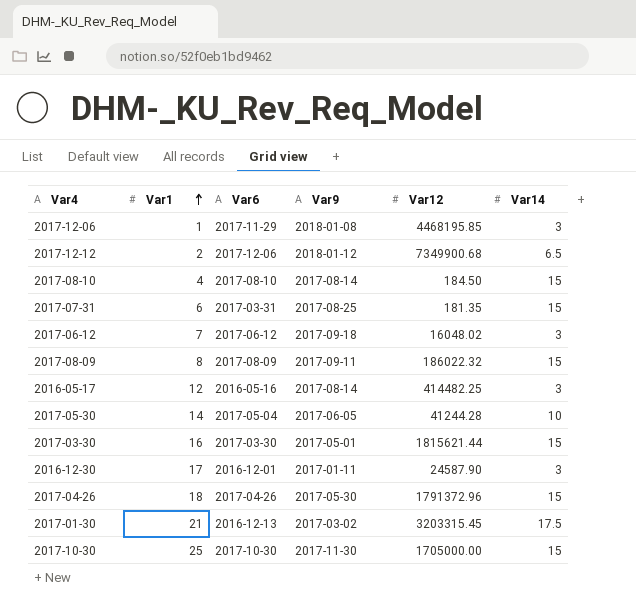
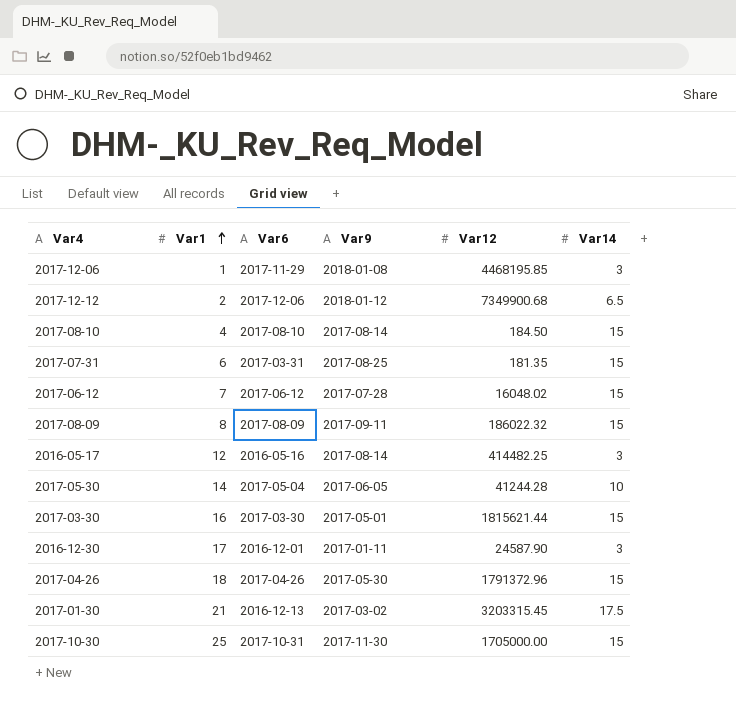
2017-06-12 | Var9: 2017-09-18 -> 2017-07-28
2017-06-12 | Var14: 3 -> 15
2017-10-30 | Var6: 2017-10-30 -> 2017-10-31

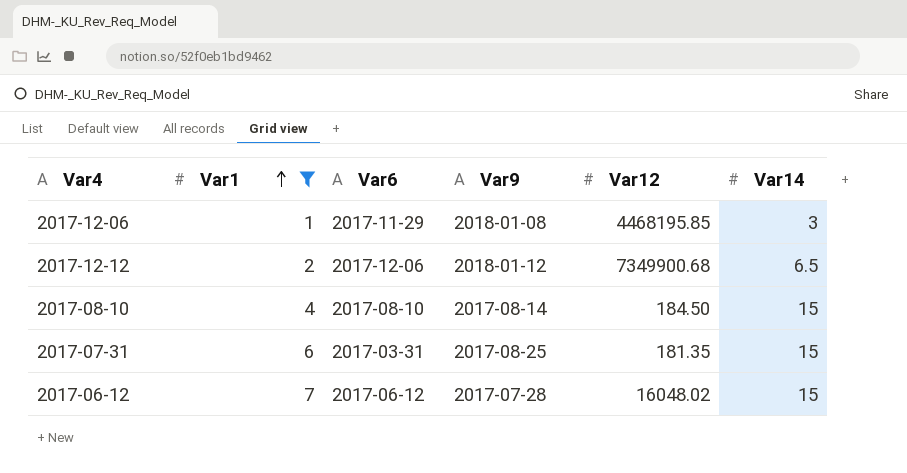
filter: none -> Var1 <= 7

